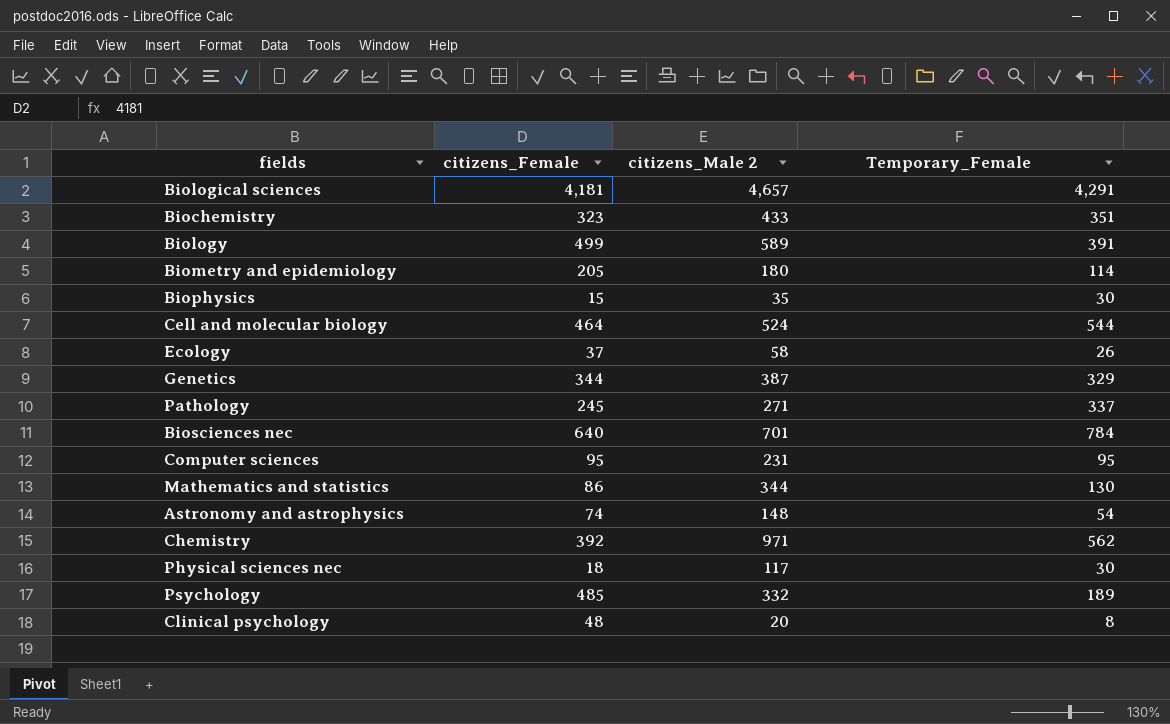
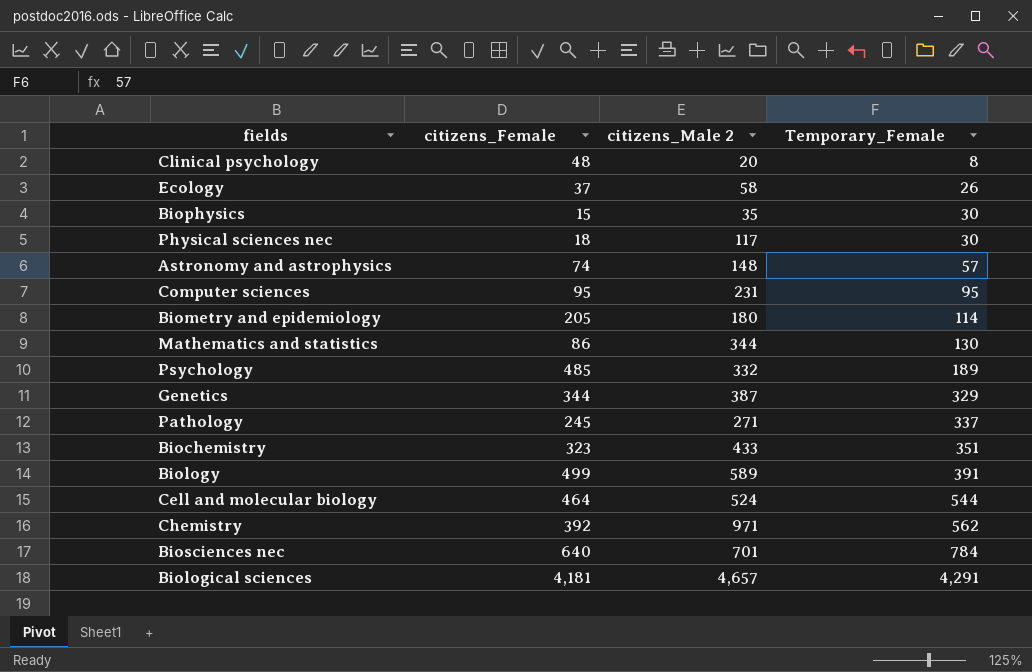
row order: none -> Temporary_Female ascending
Astronomy and astrophysics | Temporary_Female: 54 -> 57

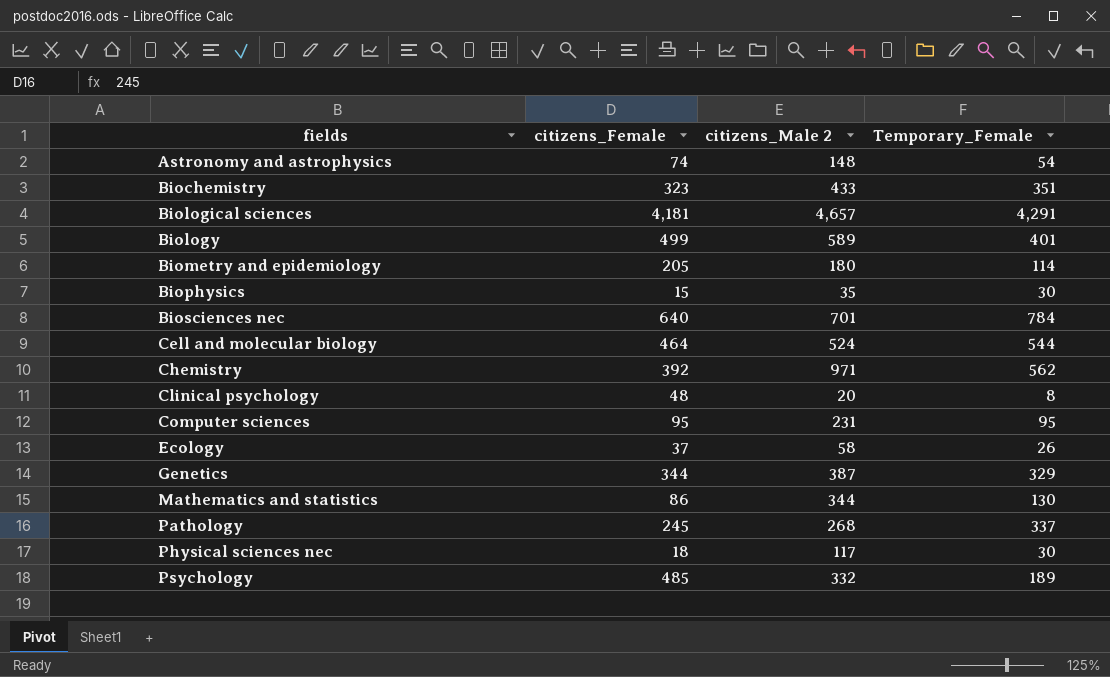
row order: Temporary_Female ascending -> fields ascending
Astronomy and astrophysics | Temporary_Female: 57 -> 54
Biology | Temporary_Female: 391 -> 401
Pathology | citizens_Male 2: 271 -> 268

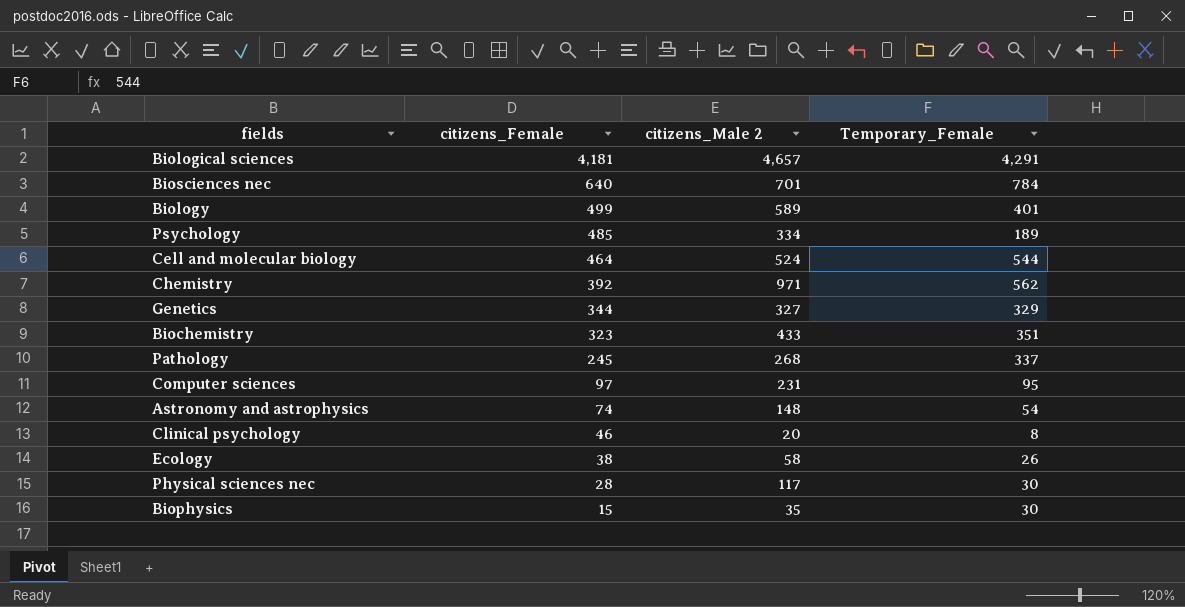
row order: fields ascending -> citizens_Female descending
row Biometry and epidemiology: 205 | 180 | 114 -> none
row Mathematics and statistics: 86 | 344 | 130 -> none
Psychology | citizens_Male 2: 332 -> 334
Genetics | citizens_Male 2: 387 -> 327
Computer sciences | citizens_Female: 95 -> 97
Clinical psychology | citizens_Female: 48 -> 46
Ecology | citizens_Female: 37 -> 38
Physical sciences nec | citizens_Female: 18 -> 28

